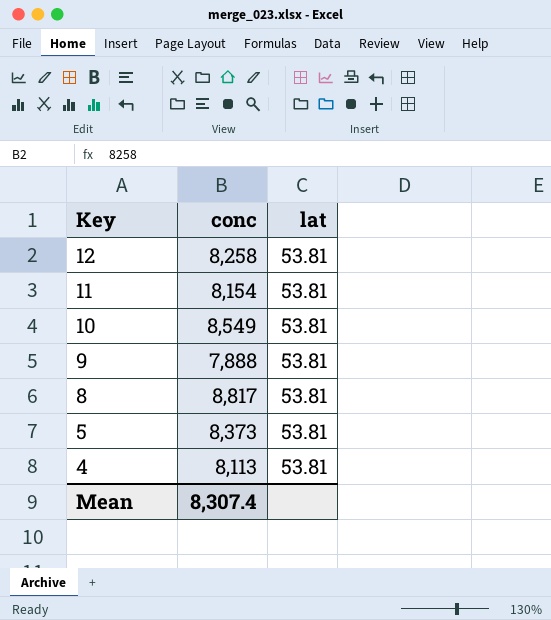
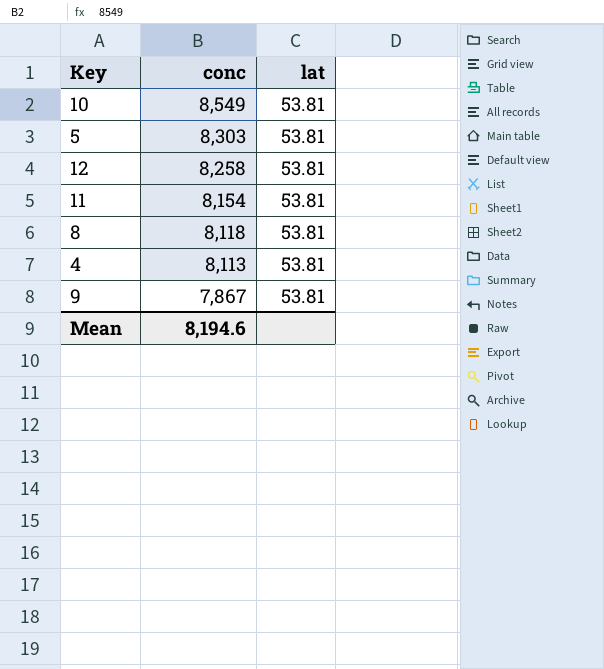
row order: Key descending -> conc descending
5 | conc: 8,373 -> 8,303
8 | conc: 8,817 -> 8,118
9 | conc: 7,888 -> 7,867
Mean | conc: 8,307.4 -> 8,194.6

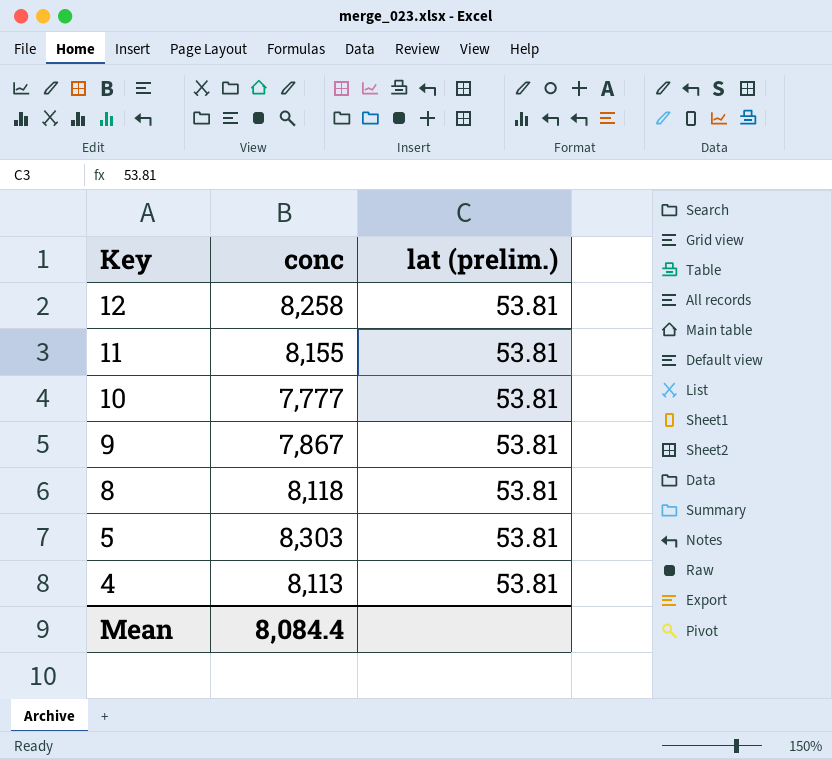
row order: conc descending -> Key descending
column name: lat -> lat (prelim.)
11 | conc: 8,154 -> 8,155
10 | conc: 8,549 -> 7,777
Mean | conc: 8,194.6 -> 8,084.4

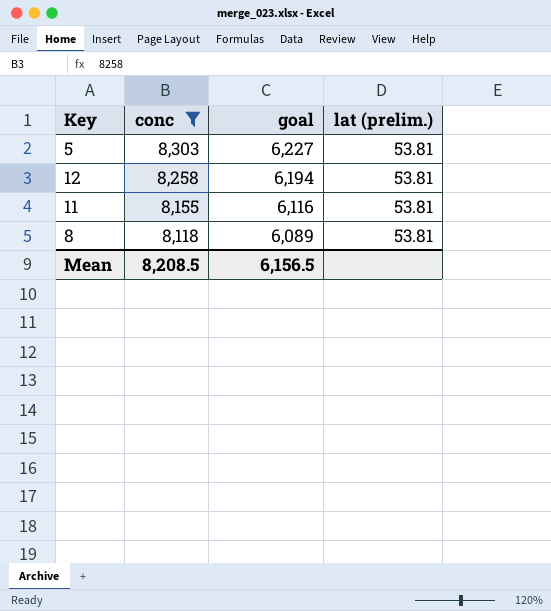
filter: none -> conc >= 8,118
row order: Key descending -> conc descending
column goal | formula: none -> [conc] * 0.75
Mean | conc: 8,084.4 -> 8,208.5

